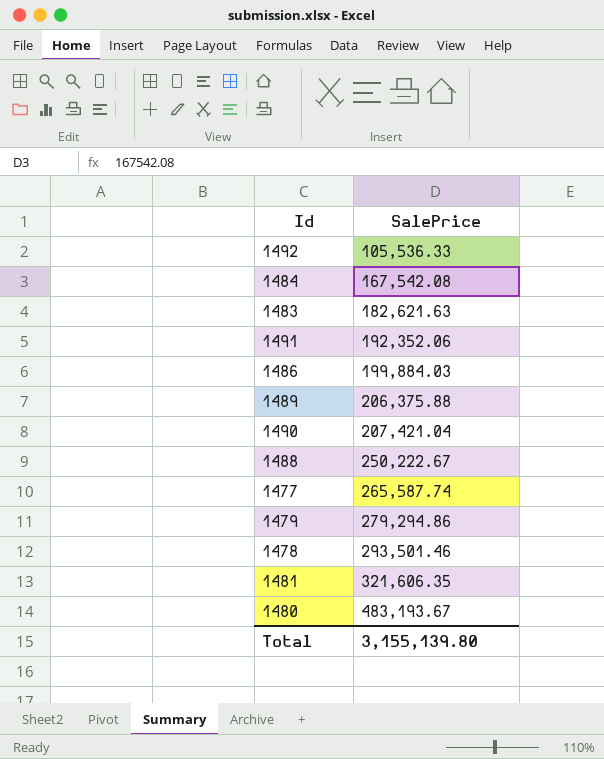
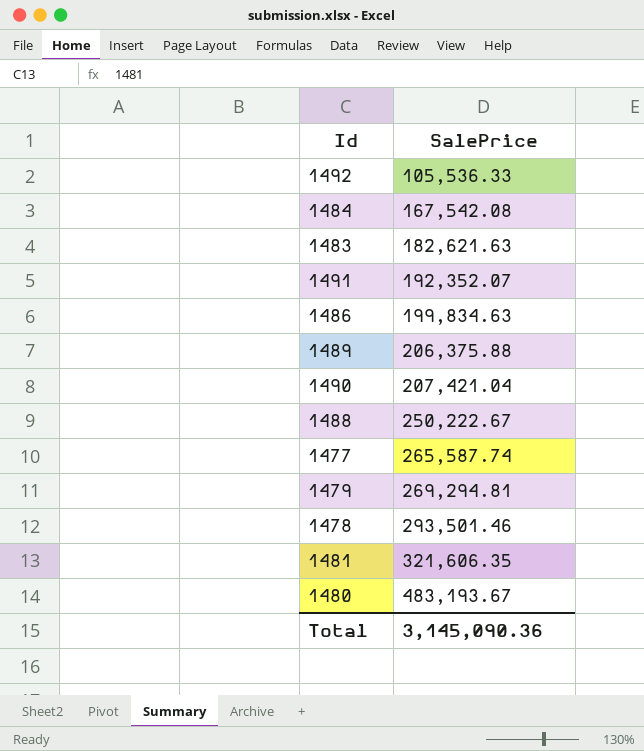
1491 | SalePrice: 192,352.06 -> 192,352.07
1486 | SalePrice: 199,884.03 -> 199,834.63
1479 | SalePrice: 279,294.86 -> 269,294.81
Total | SalePrice: 3,155,139.80 -> 3,145,090.36

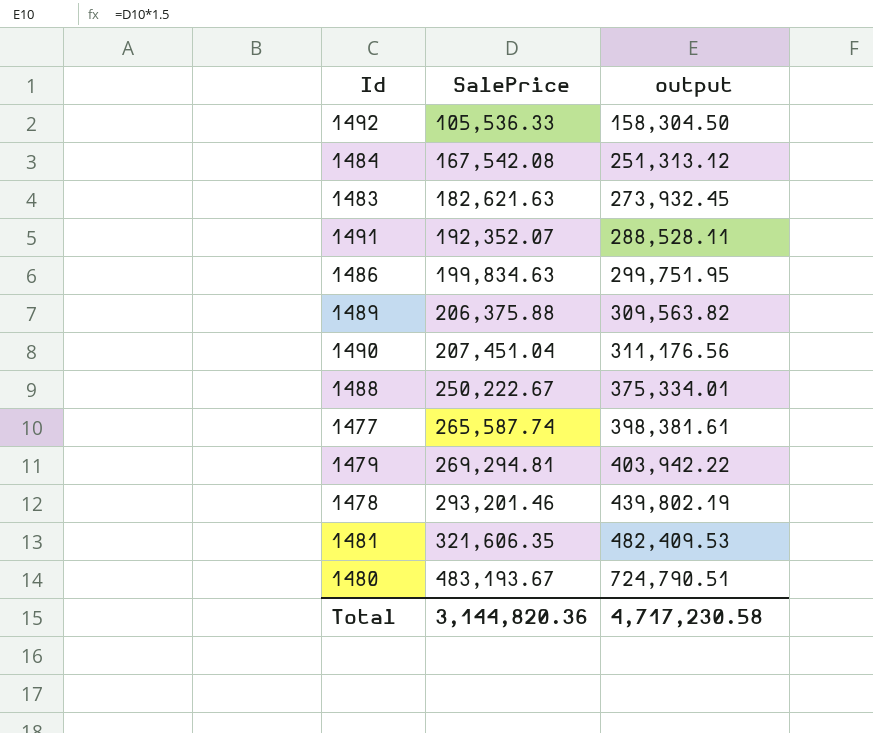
column output | formula: none -> [SalePrice] * 1.5
1490 | SalePrice: 207,421.04 -> 207,451.04
1478 | SalePrice: 293,501.46 -> 293,201.46
Total | SalePrice: 3,145,090.36 -> 3,144,820.36

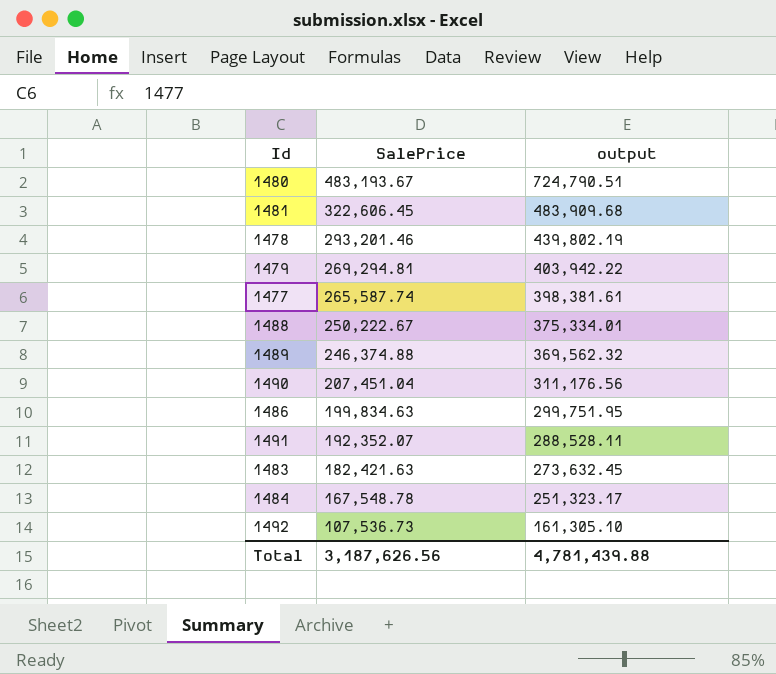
row order: SalePrice ascending -> SalePrice descending
1481 | SalePrice: 321,606.35 -> 322,606.45
1481 | output: 482,409.53 -> 483,909.68
1489 | SalePrice: 206,375.88 -> 246,374.88
1489 | output: 309,563.82 -> 369,562.32
1483 | SalePrice: 182,621.63 -> 182,421.63
1483 | output: 273,932.45 -> 273,632.45
1484 | SalePrice: 167,542.08 -> 167,548.78
1484 | output: 251,313.12 -> 251,323.17
1492 | SalePrice: 105,536.33 -> 107,536.73
1492 | output: 158,304.50 -> 161,305.10
Total | SalePrice: 3,144,820.36 -> 3,187,626.56
Total | output: 4,717,230.58 -> 4,781,439.88

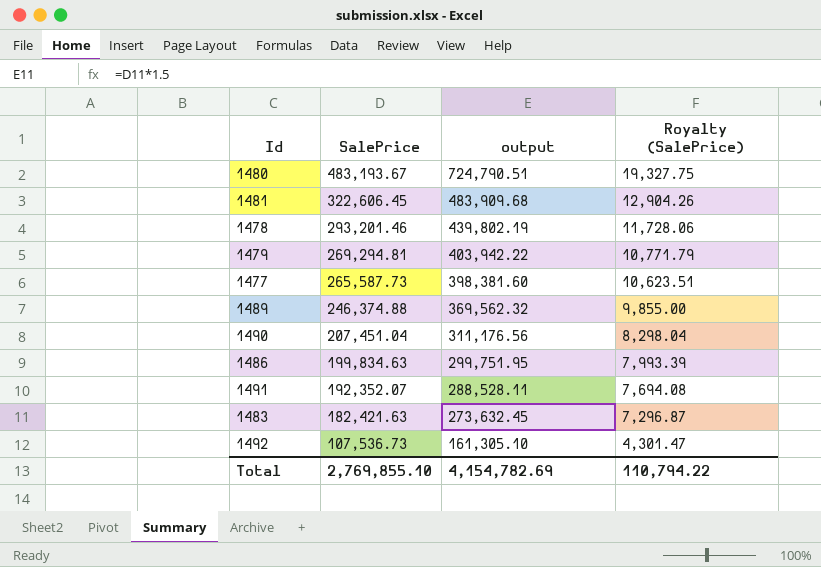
column Royalty (SalePrice) | formula: none -> [SalePrice] * 0.04
row 1488: 250,222.67 | 375,334.01 -> none
row 1484: 167,548.78 | 251,323.17 -> none
1477 | SalePrice: 265,587.74 -> 265,587.73
1477 | output: 398,381.61 -> 398,381.60
Total | SalePrice: 3,187,626.56 -> 2,769,855.10
Total | output: 4,781,439.88 -> 4,154,782.69

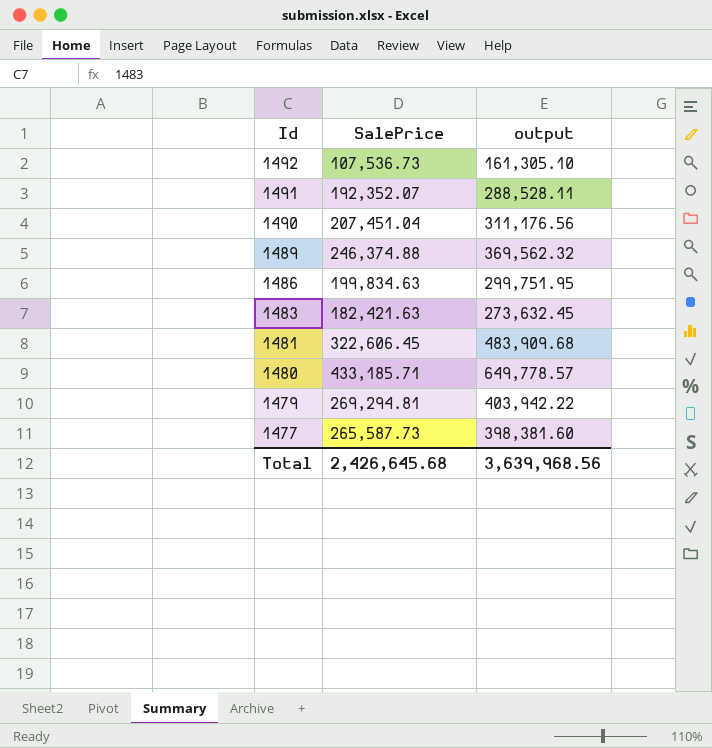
row order: SalePrice descending -> Id descending
column Royalty (SalePrice) | formula: [SalePrice] * 0.04 -> none
row 1478: 293,201.46 | 439,802.19 | 11,728.06 -> none
1480 | SalePrice: 483,193.67 -> 433,185.71
1480 | output: 724,790.51 -> 649,778.57
Total | SalePrice: 2,769,855.10 -> 2,426,645.68
Total | output: 4,154,782.69 -> 3,639,968.56

